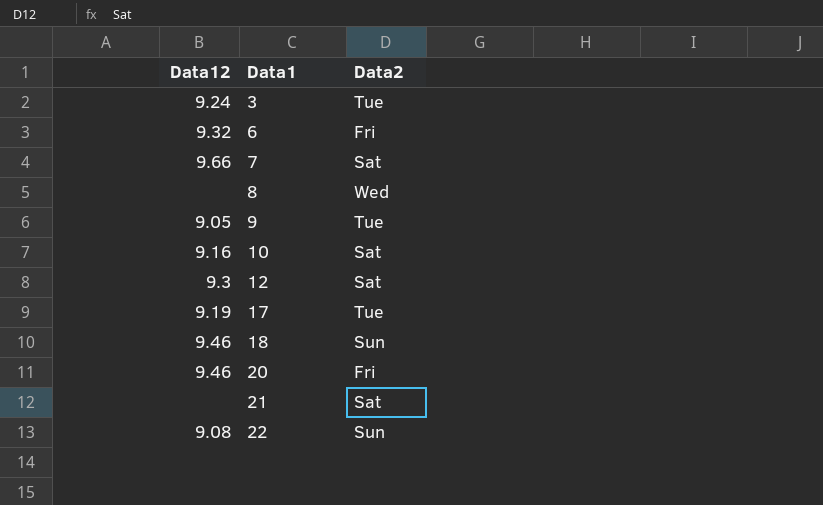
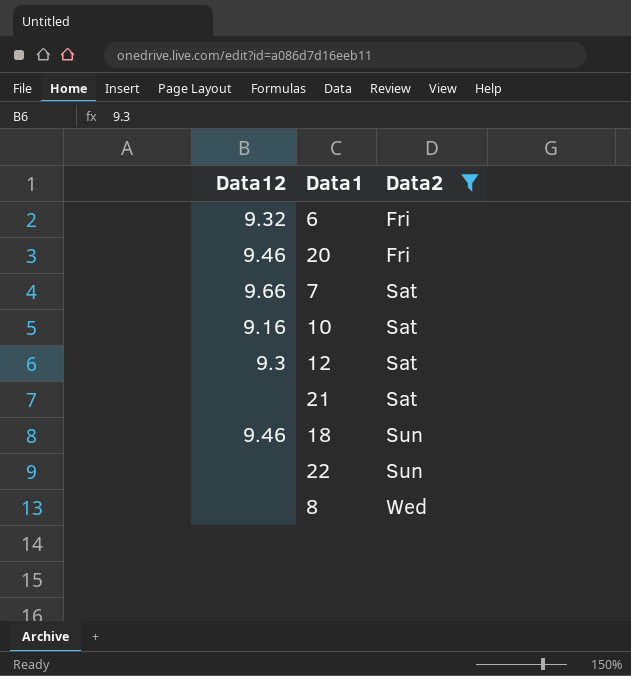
filter: none -> Data2 != Tue
row order: Data1 ascending -> Data2 ascending
22 | Data12: 9.08 -> none

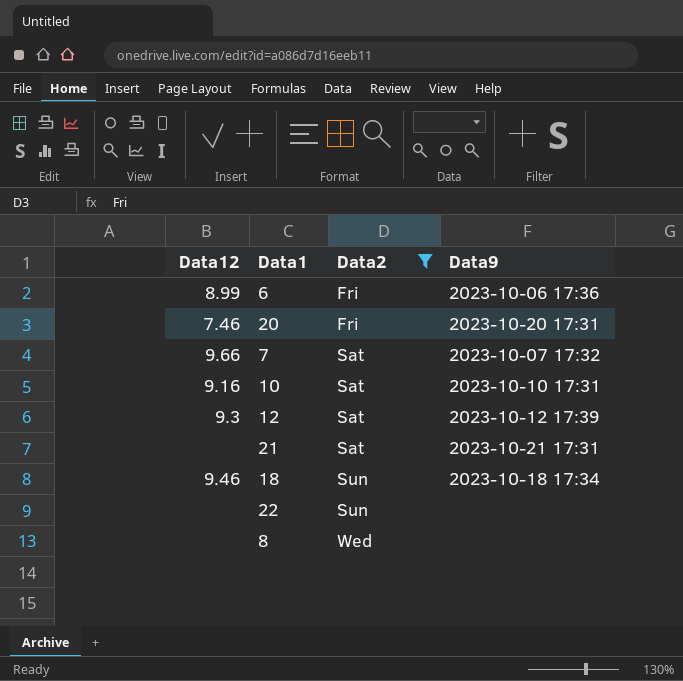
column Data9 | position: none -> 4
6 | Data12: 9.32 -> 8.99
20 | Data12: 9.46 -> 7.46

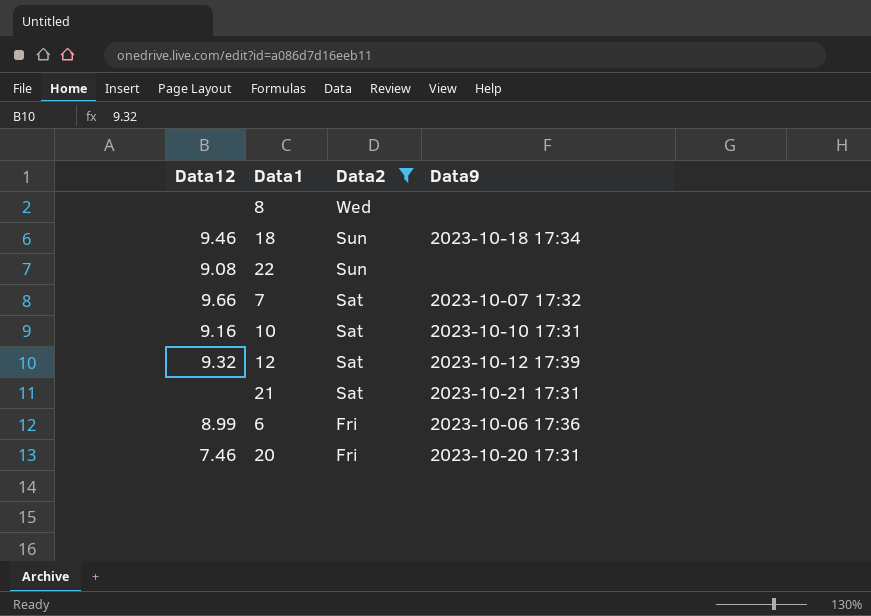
row order: Data2 ascending -> Data2 descending
22 | Data12: none -> 9.08
12 | Data12: 9.3 -> 9.32

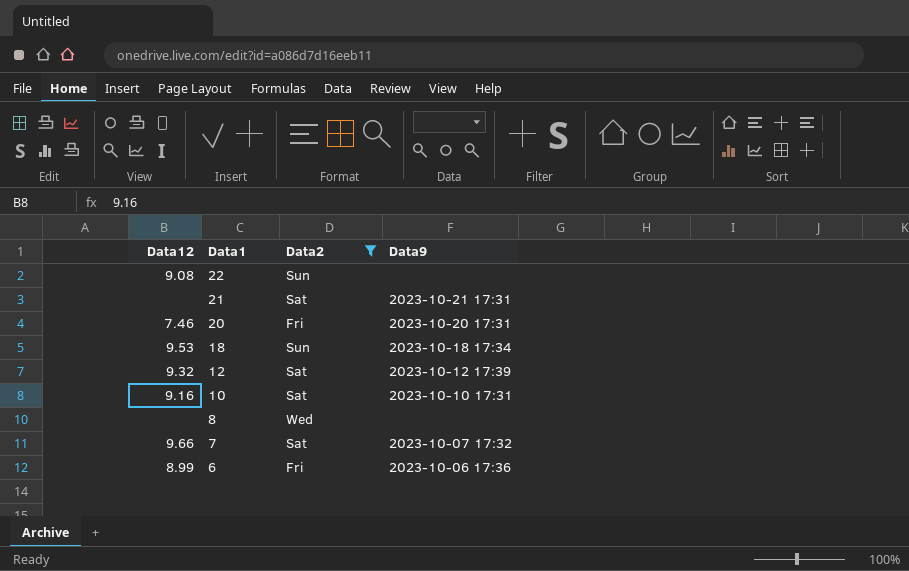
row order: Data2 descending -> Data1 descending
18 | Data12: 9.46 -> 9.53

